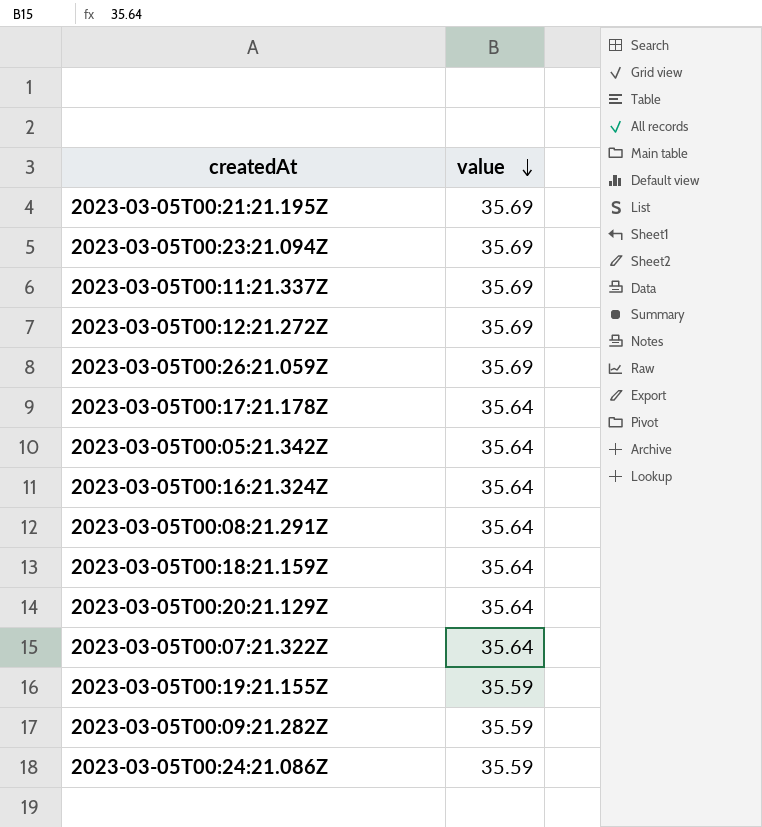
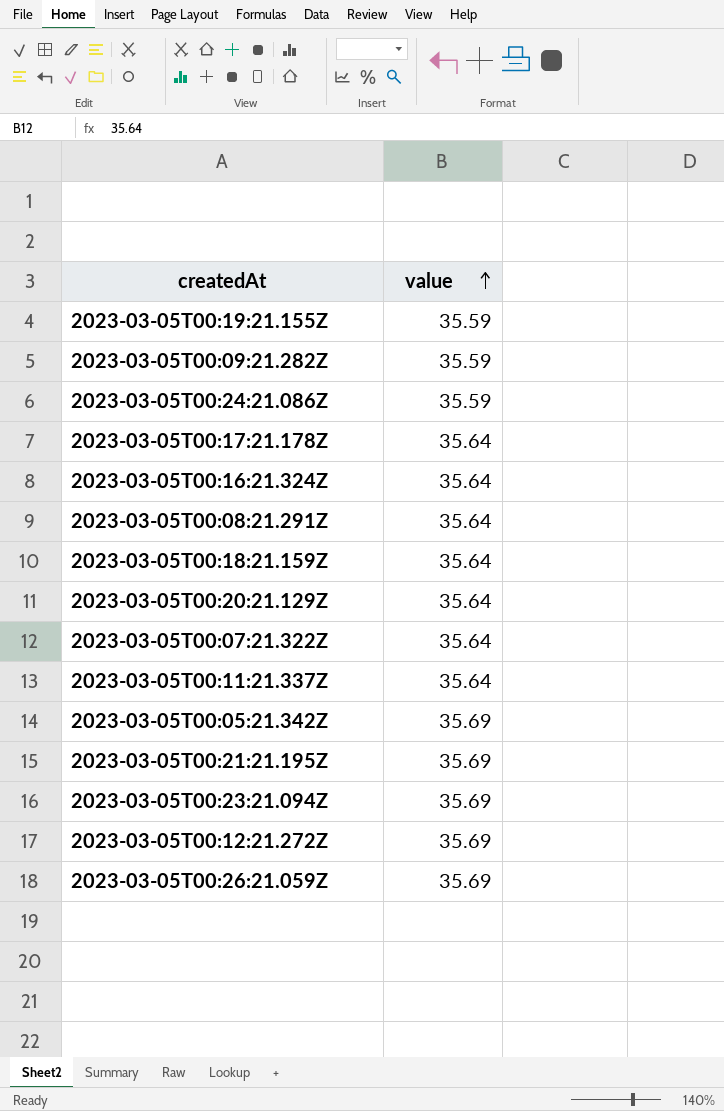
row order: value descending -> value ascending
2023-03-05T00:11:21.337Z | value: 35.69 -> 35.64
2023-03-05T00:05:21.342Z | value: 35.64 -> 35.69

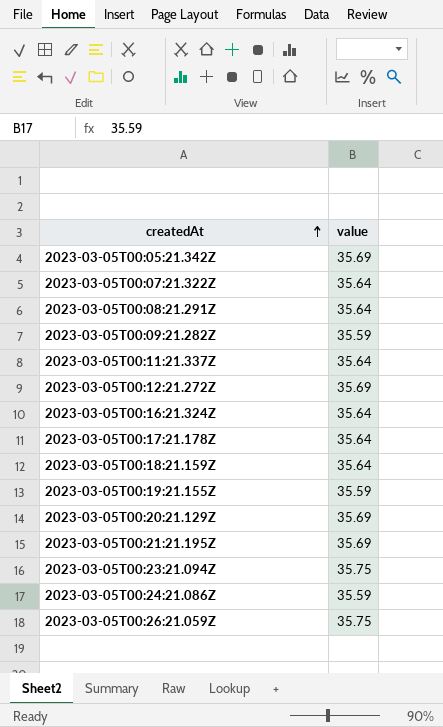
row order: value ascending -> createdAt ascending
2023-03-05T00:20:21.129Z | value: 35.64 -> 35.69
2023-03-05T00:23:21.094Z | value: 35.69 -> 35.75
2023-03-05T00:26:21.059Z | value: 35.69 -> 35.75

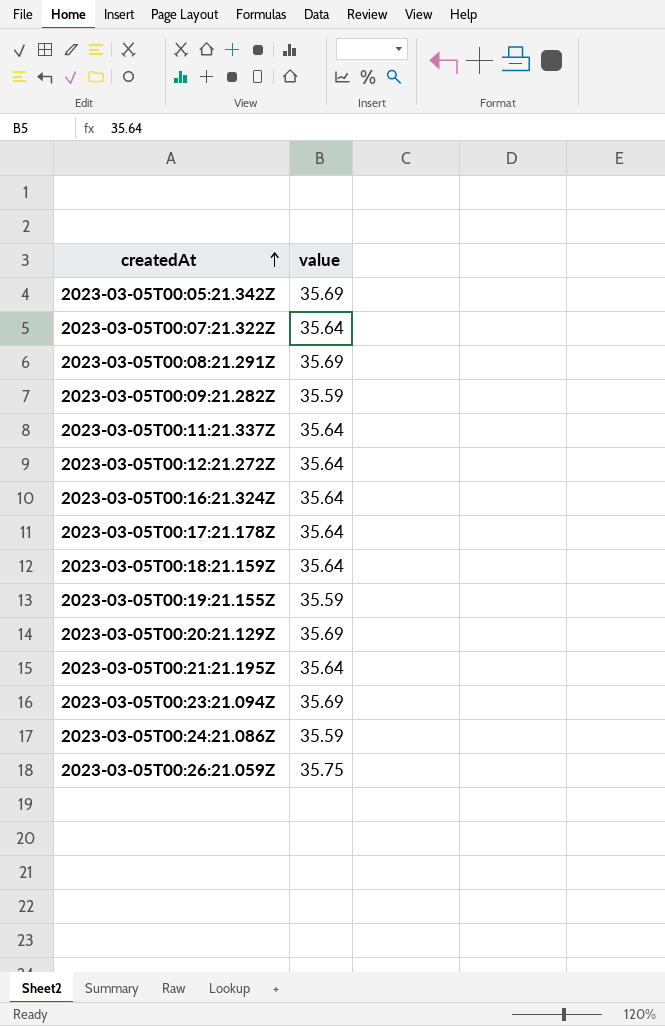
2023-03-05T00:08:21.291Z | value: 35.64 -> 35.69
2023-03-05T00:12:21.272Z | value: 35.69 -> 35.64
2023-03-05T00:21:21.195Z | value: 35.69 -> 35.64
2023-03-05T00:23:21.094Z | value: 35.75 -> 35.69

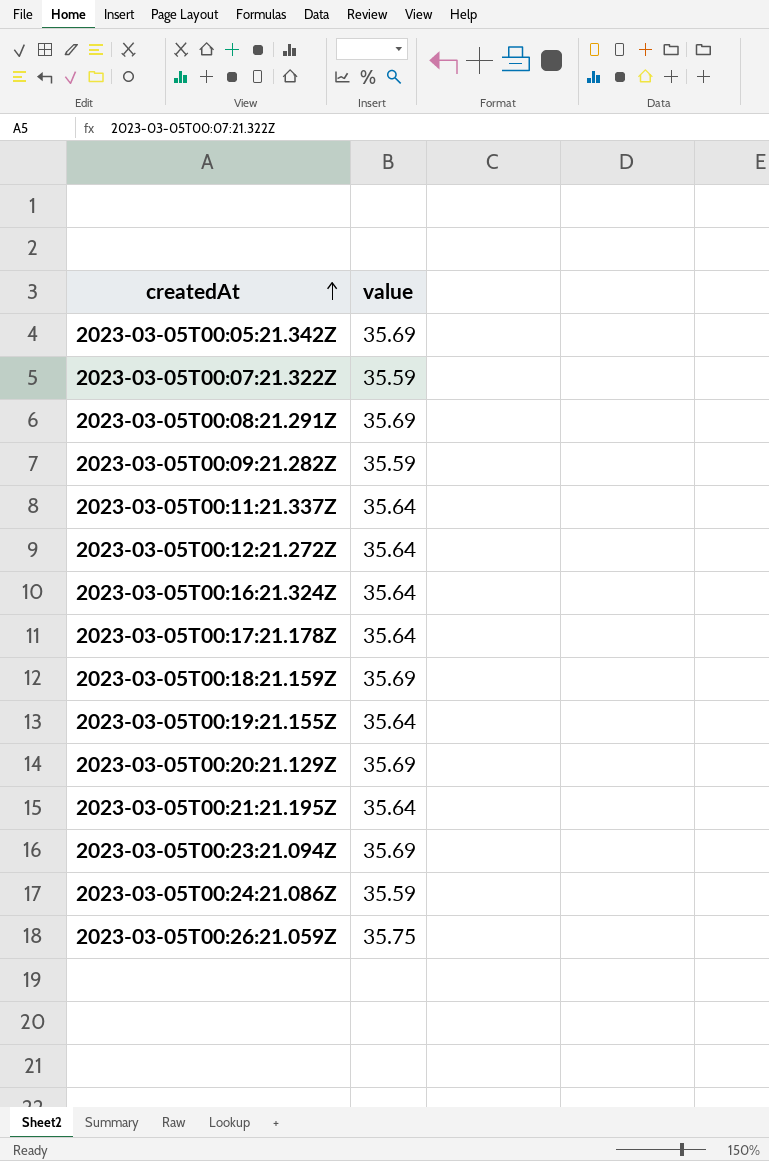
2023-03-05T00:07:21.322Z | value: 35.64 -> 35.59
2023-03-05T00:18:21.159Z | value: 35.64 -> 35.69
2023-03-05T00:19:21.155Z | value: 35.59 -> 35.64

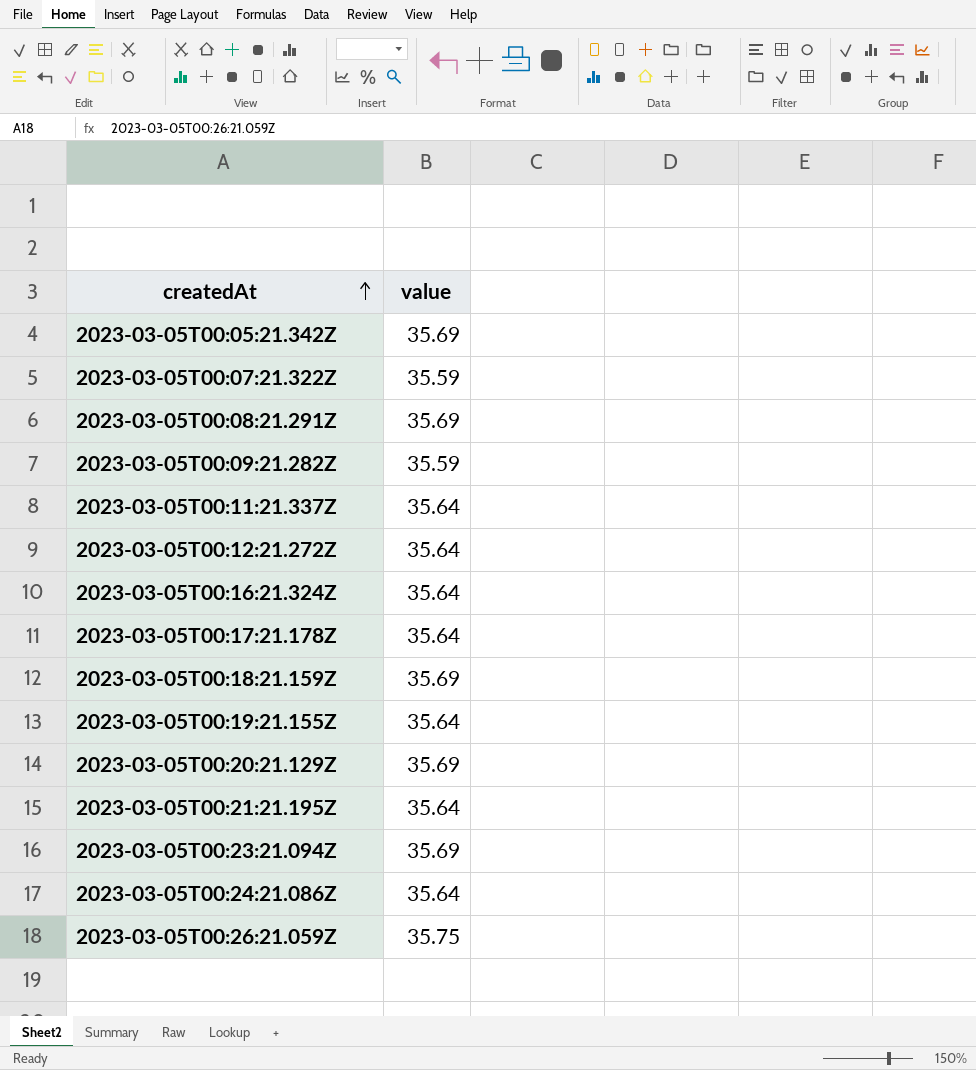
2023-03-05T00:24:21.086Z | value: 35.59 -> 35.64

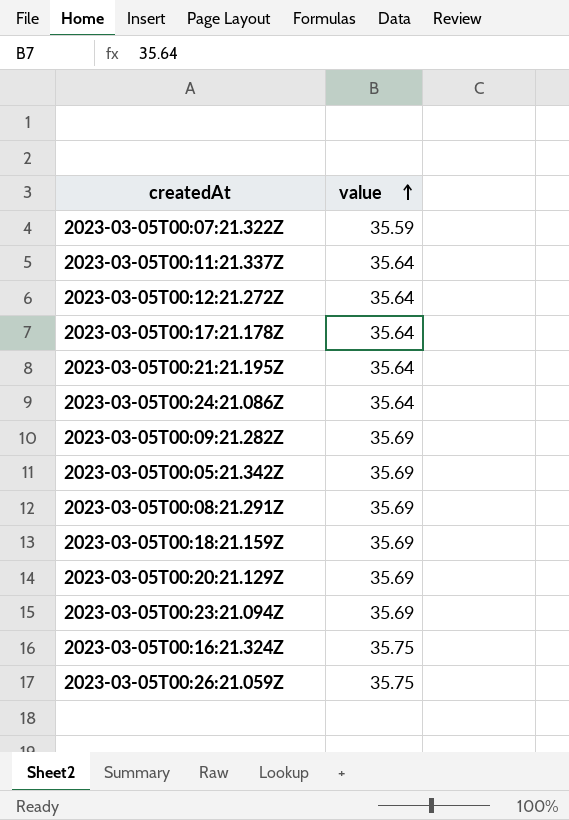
row order: createdAt ascending -> value ascending
row 2023-03-05T00:19:21.155Z: 35.64 -> none
2023-03-05T00:09:21.282Z | value: 35.59 -> 35.69
2023-03-05T00:16:21.324Z | value: 35.64 -> 35.75

